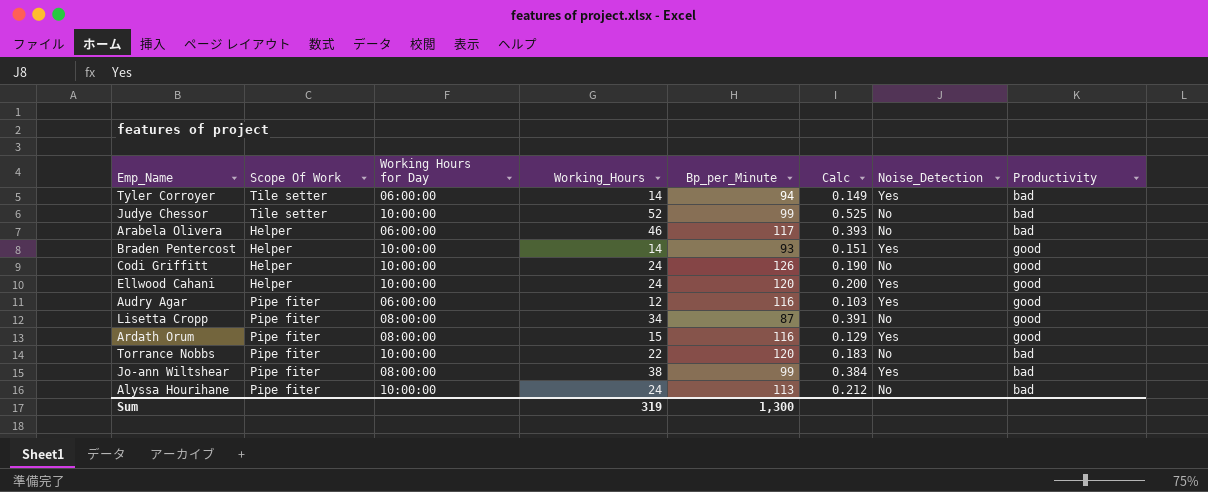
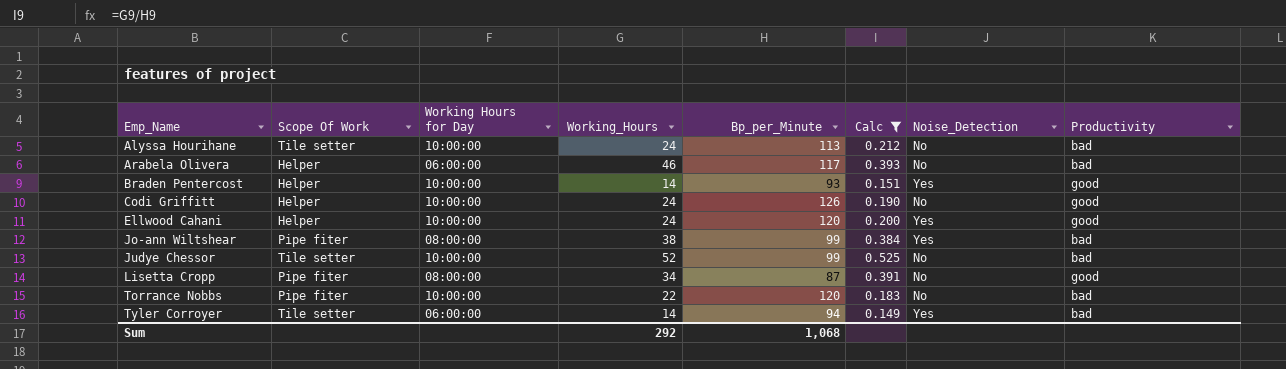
filter: none -> Calc >= 0.149
row order: none -> Emp_Name ascending
Alyssa Hourihane | Scope Of Work: Pipe fiter -> Tile setter
Sum | Working_Hours: 319 -> 292
Sum | Bp_per_Minute: 1,300 -> 1,068

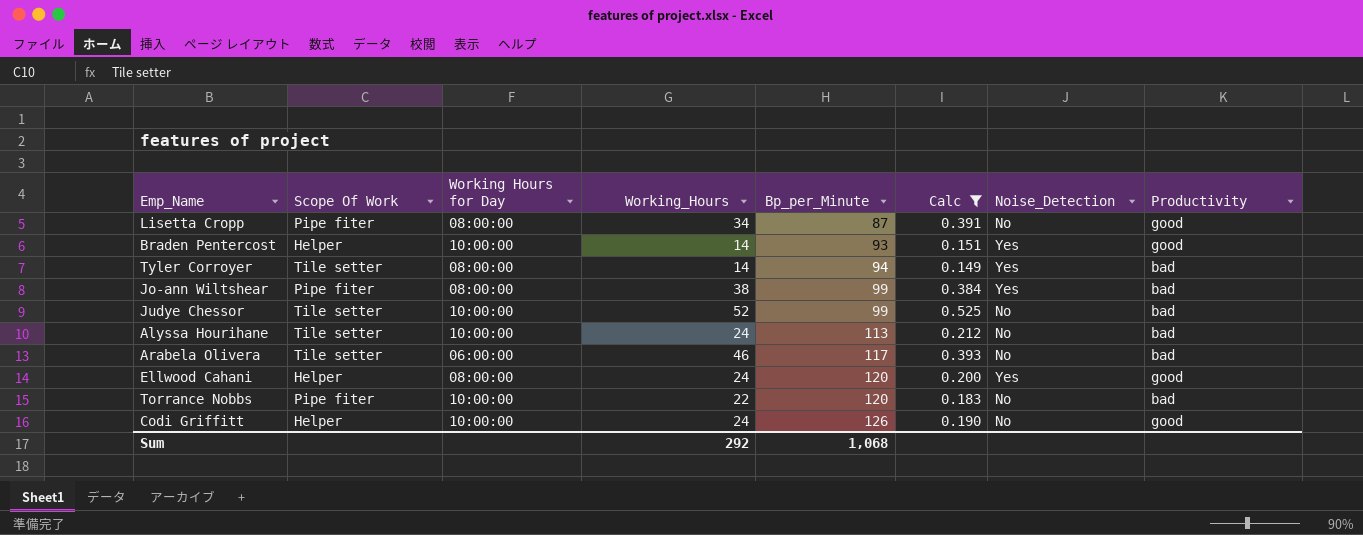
row order: Emp_Name ascending -> Bp_per_Minute ascending
Tyler Corroyer | Working Hours for Day: 06:00:00 -> 08:00:00
Arabela Olivera | Scope Of Work: Helper -> Tile setter
Ellwood Cahani | Working Hours for Day: 10:00:00 -> 08:00:00

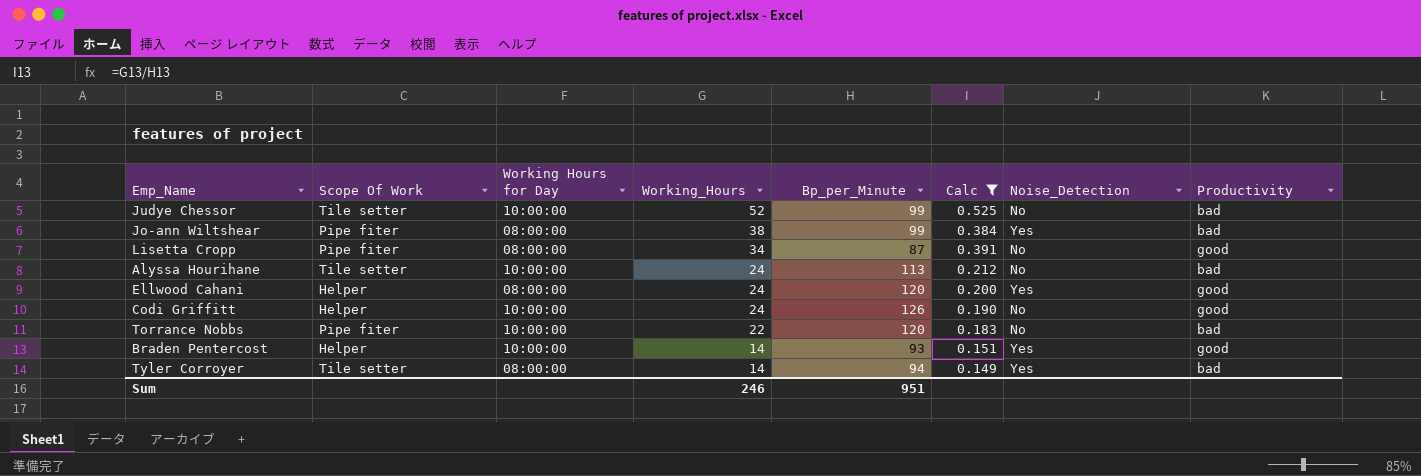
row order: Bp_per_Minute ascending -> Working_Hours descending
row Arabela Olivera: Tile setter | 06:00:00 | 46 | 117 | 0.393 | No | bad -> none
Sum | Working_Hours: 292 -> 246
Sum | Bp_per_Minute: 1,068 -> 951

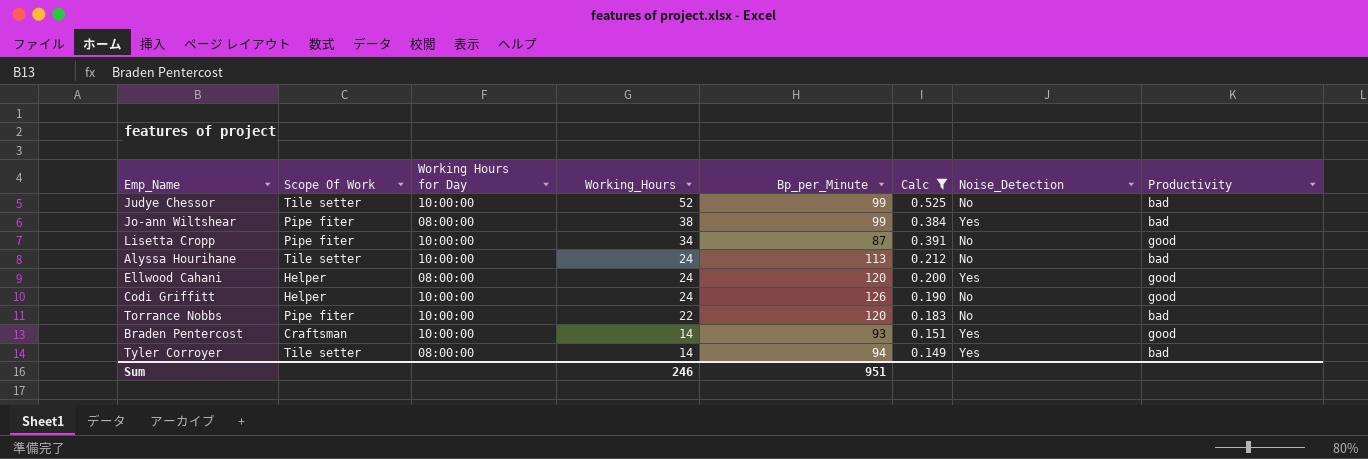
Lisetta Cropp | Working Hours for Day: 08:00:00 -> 10:00:00
Braden Pentercost | Scope Of Work: Helper -> Craftsman

